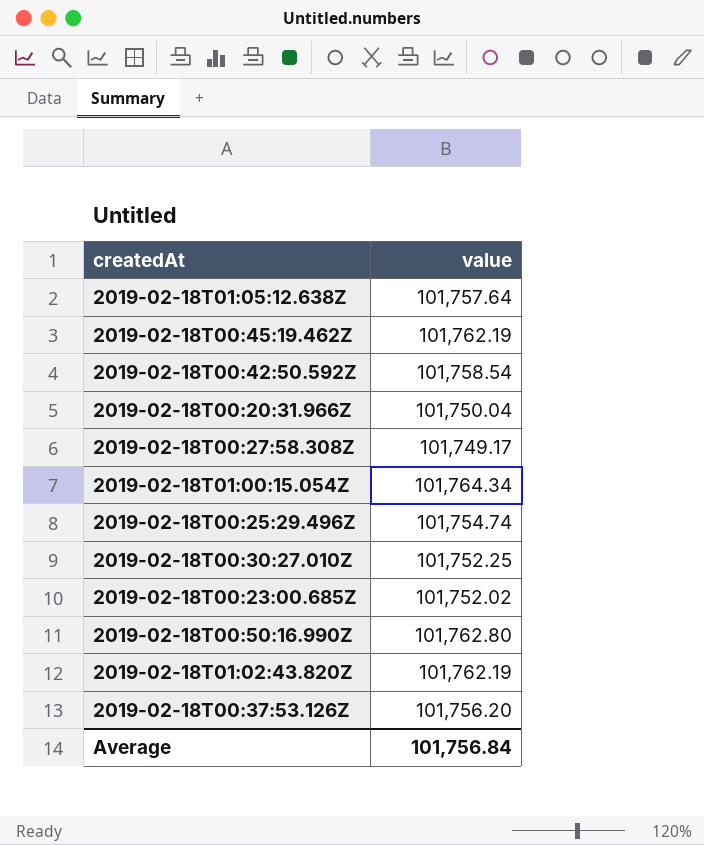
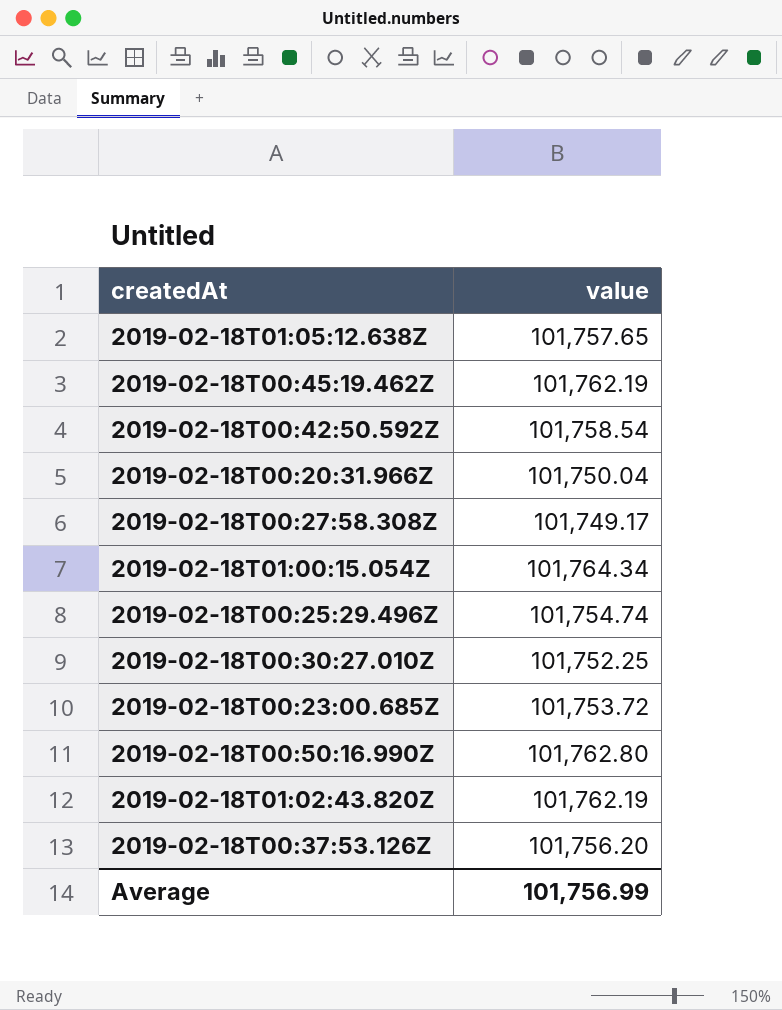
2019-02-18T01:05:12.638Z | value: 101,757.64 -> 101,757.65
2019-02-18T00:23:00.685Z | value: 101,752.02 -> 101,753.72
Average | value: 101,756.84 -> 101,756.99

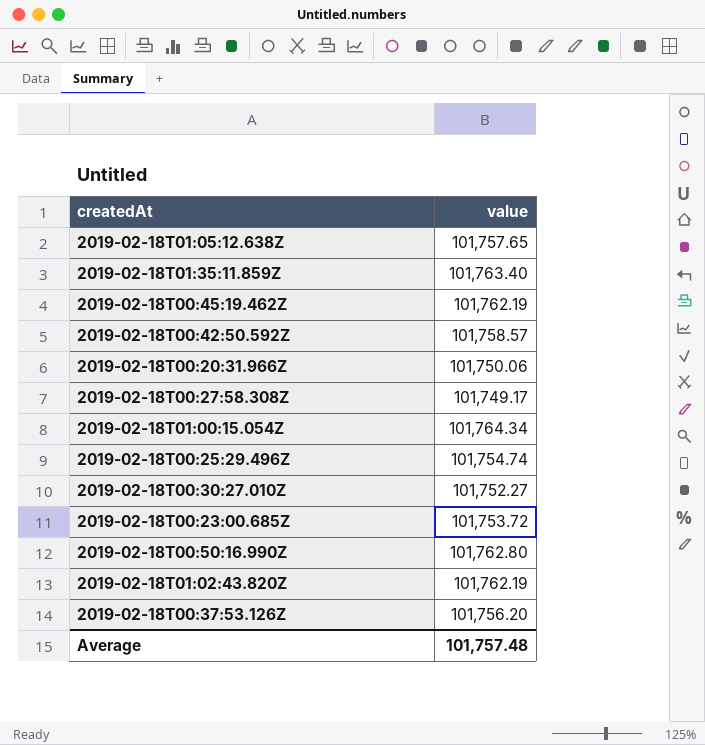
row 2019-02-18T01:35:11.859Z: none -> 101,763.40
2019-02-18T00:42:50.592Z | value: 101,758.54 -> 101,758.57
2019-02-18T00:20:31.966Z | value: 101,750.04 -> 101,750.06
2019-02-18T00:30:27.010Z | value: 101,752.25 -> 101,752.27
Average | value: 101,756.99 -> 101,757.48

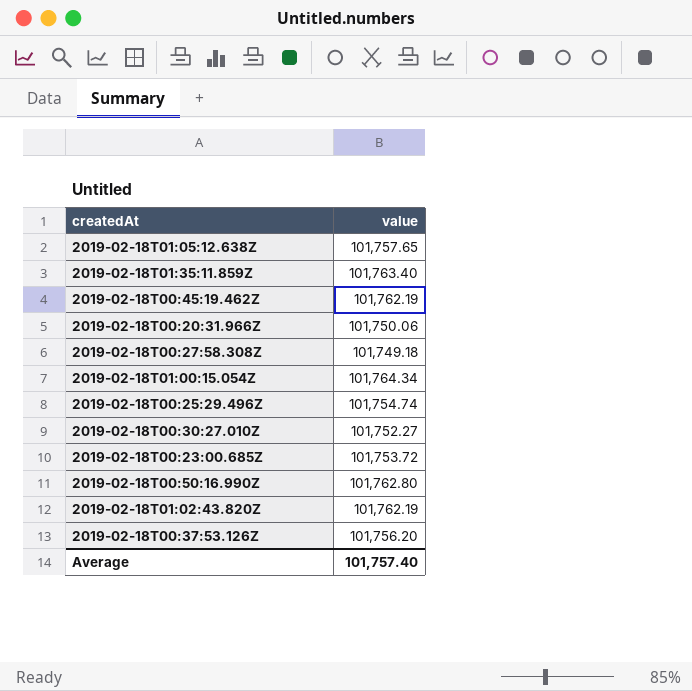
row 2019-02-18T00:42:50.592Z: 101,758.57 -> none
2019-02-18T00:27:58.308Z | value: 101,749.17 -> 101,749.18
Average | value: 101,757.48 -> 101,757.40

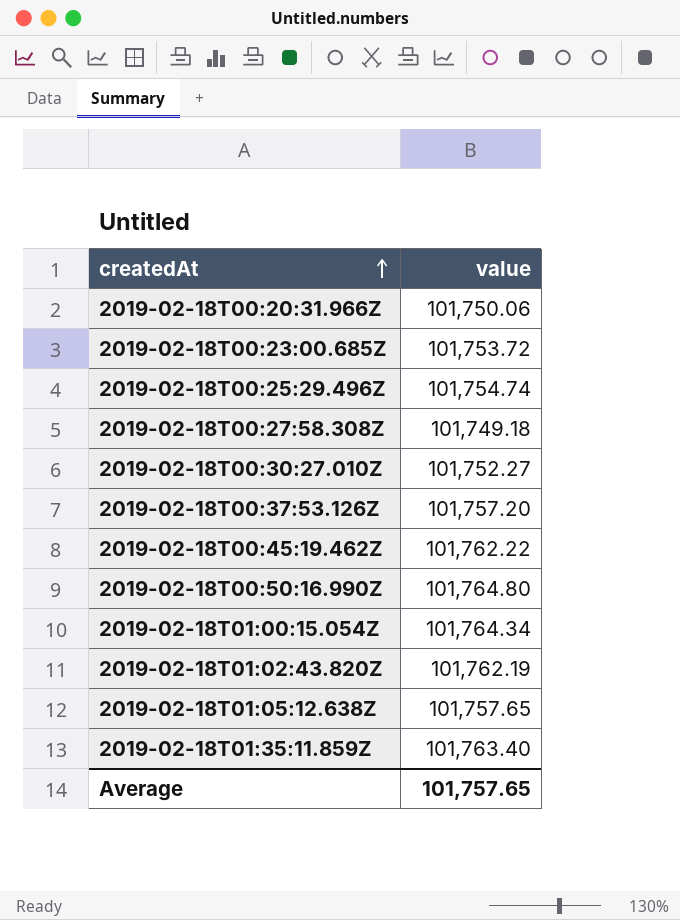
row order: none -> createdAt ascending
2019-02-18T00:37:53.126Z | value: 101,756.20 -> 101,757.20
2019-02-18T00:45:19.462Z | value: 101,762.19 -> 101,762.22
2019-02-18T00:50:16.990Z | value: 101,762.80 -> 101,764.80
Average | value: 101,757.40 -> 101,757.65

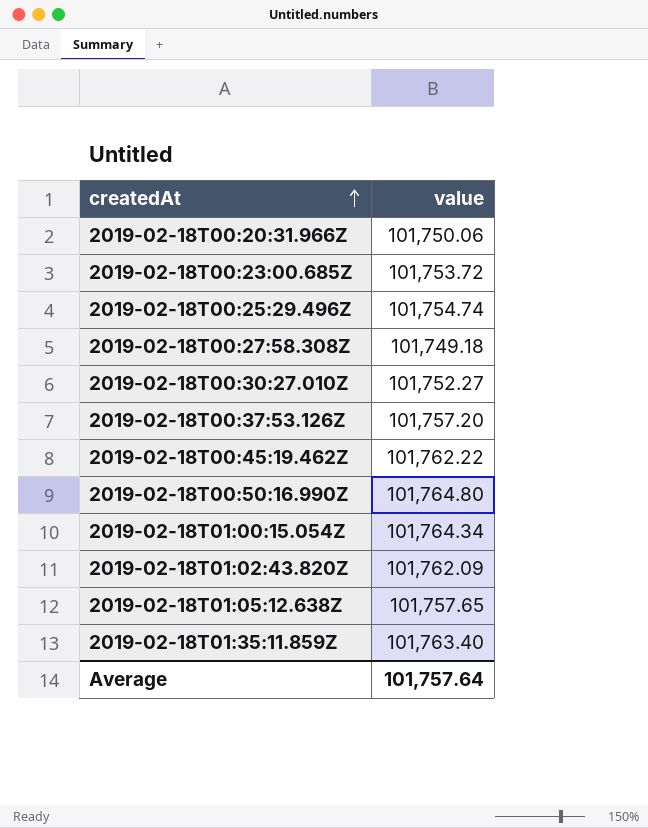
2019-02-18T01:02:43.820Z | value: 101,762.19 -> 101,762.09
Average | value: 101,757.65 -> 101,757.64

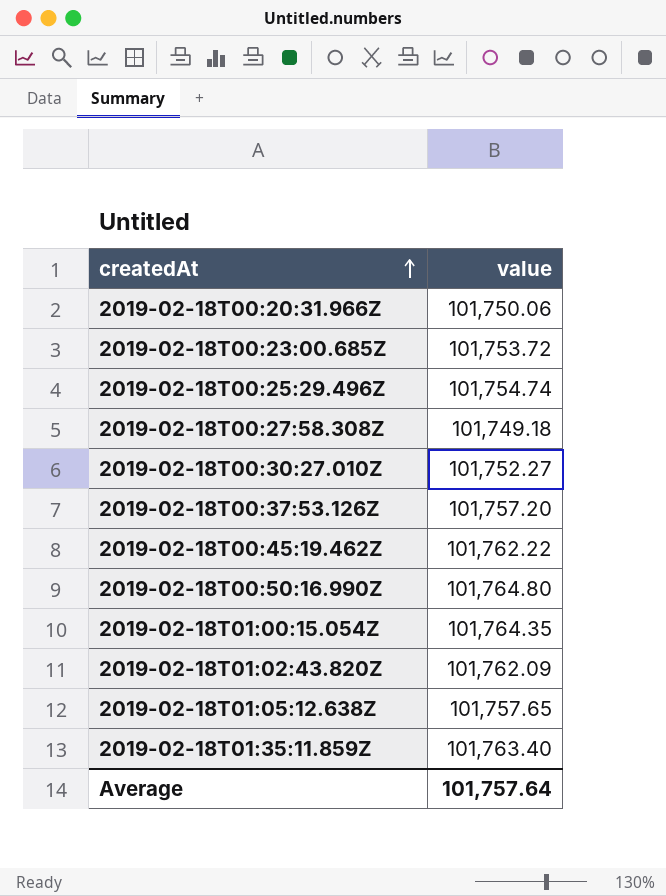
2019-02-18T01:00:15.054Z | value: 101,764.34 -> 101,764.35

